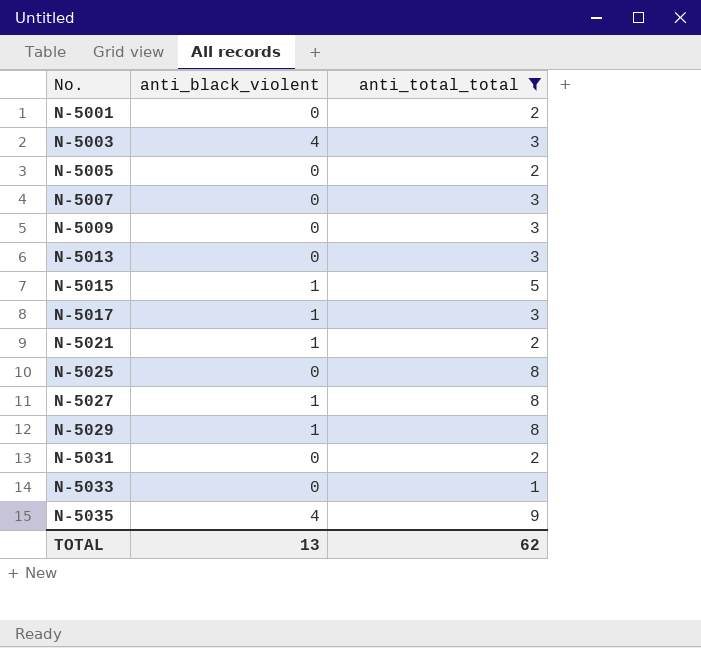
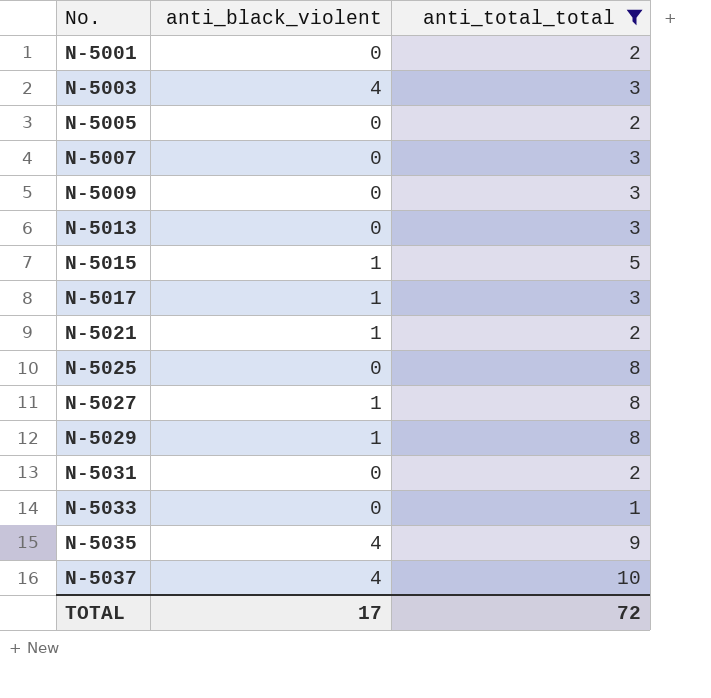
row N-5037: none -> 4 | 10
TOTAL | anti_black_violent: 13 -> 17
TOTAL | anti_total_total: 62 -> 72

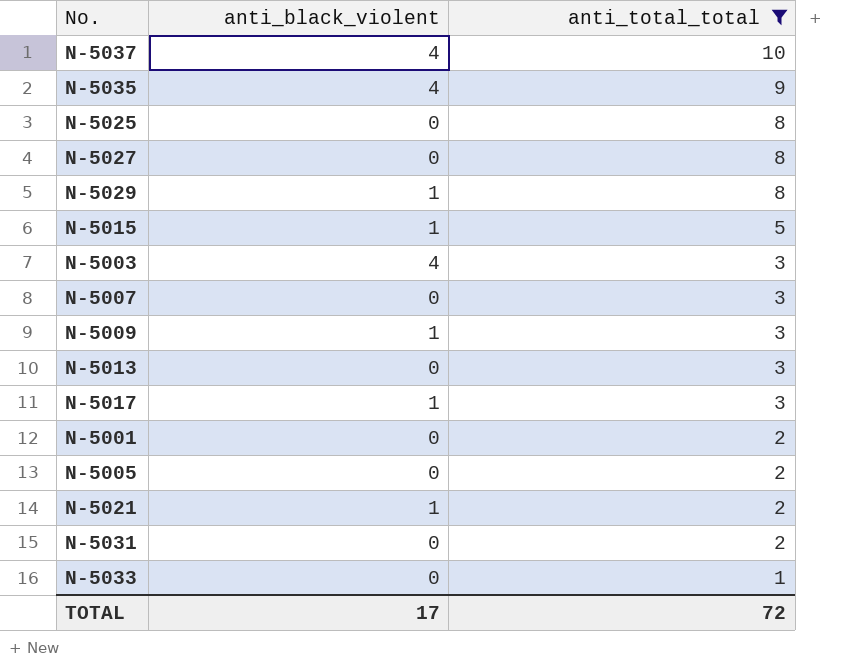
row order: No. ascending -> anti_total_total descending
N-5027 | anti_black_violent: 1 -> 0
N-5009 | anti_black_violent: 0 -> 1

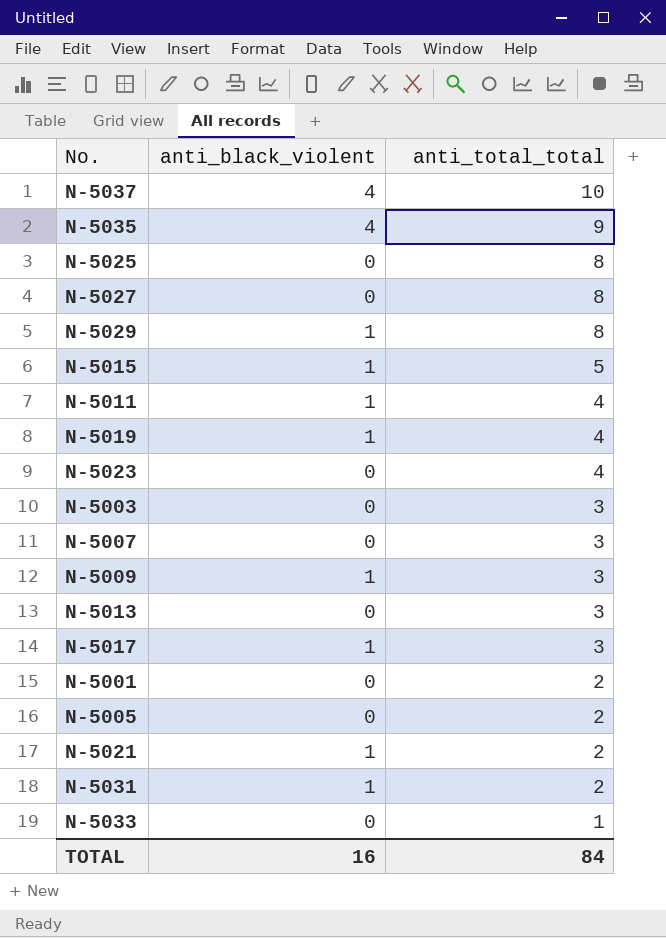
filter: anti_total_total != 4 -> none
N-5003 | anti_black_violent: 4 -> 0
N-5031 | anti_black_violent: 0 -> 1
TOTAL | anti_black_violent: 17 -> 16
TOTAL | anti_total_total: 72 -> 84

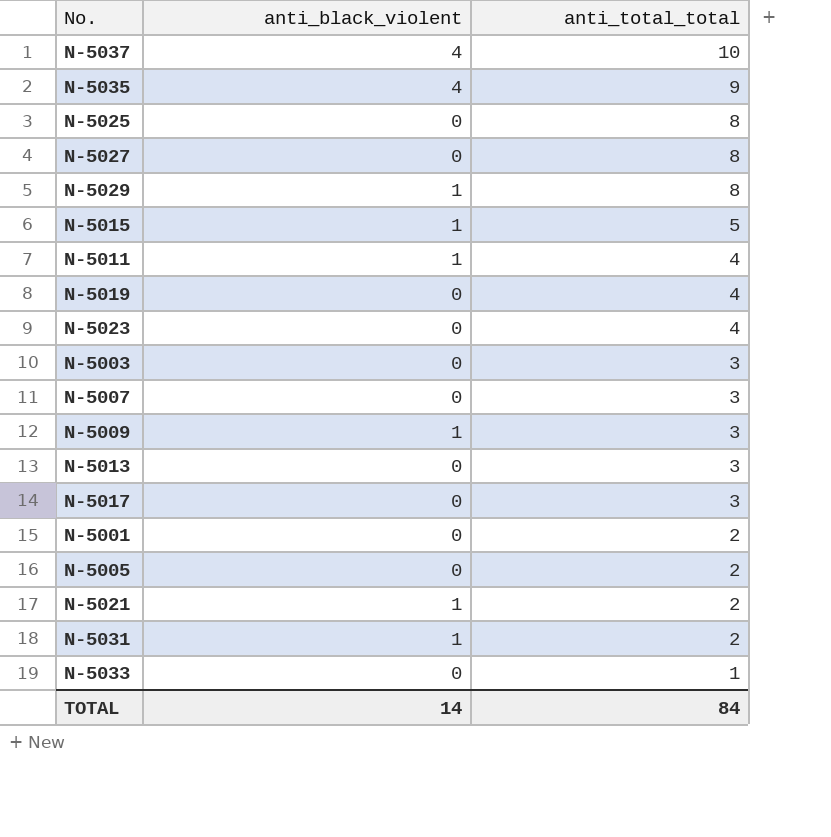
N-5019 | anti_black_violent: 1 -> 0
N-5017 | anti_black_violent: 1 -> 0
TOTAL | anti_black_violent: 16 -> 14

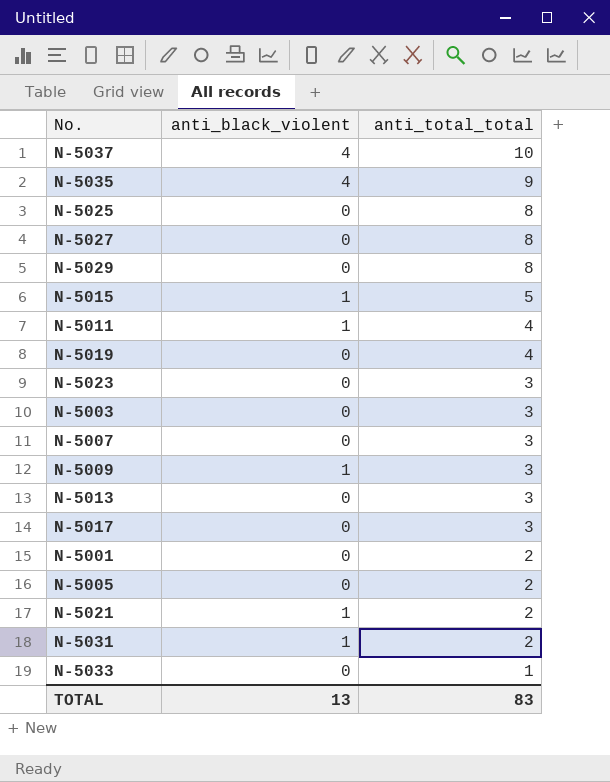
N-5029 | anti_black_violent: 1 -> 0
N-5023 | anti_total_total: 4 -> 3
TOTAL | anti_black_violent: 14 -> 13
TOTAL | anti_total_total: 84 -> 83

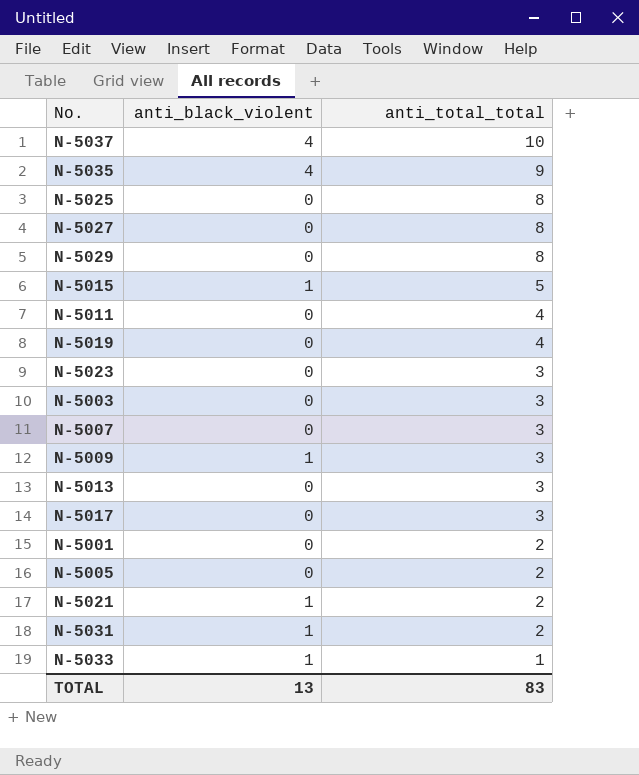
N-5011 | anti_black_violent: 1 -> 0
N-5033 | anti_black_violent: 0 -> 1

